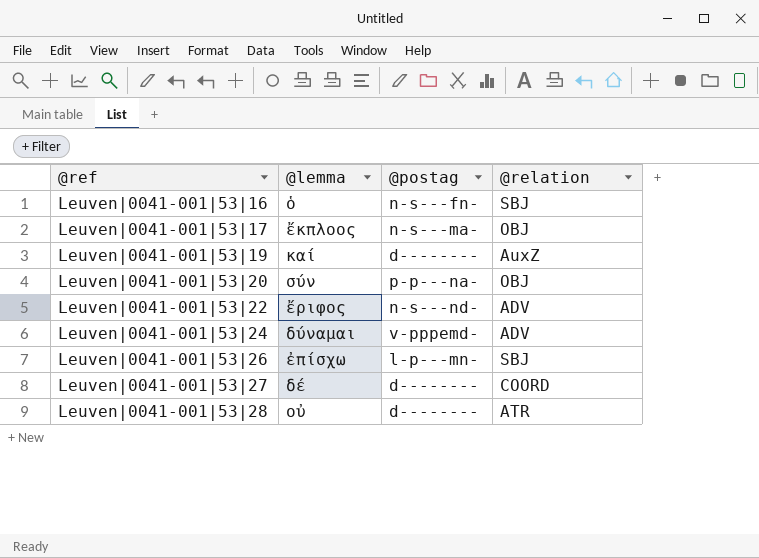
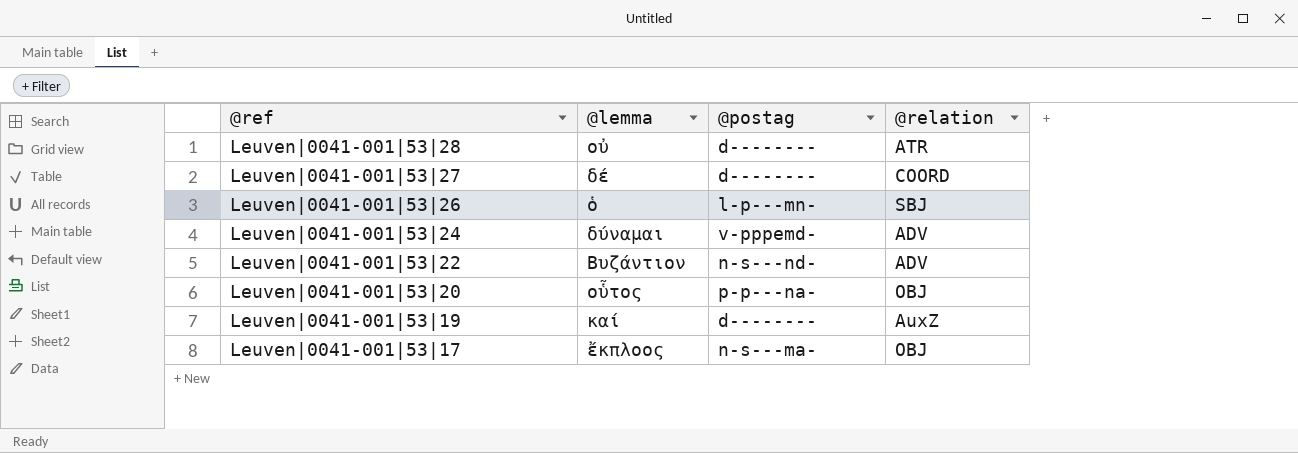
row order: @ref ascending -> @ref descending
row Leuven|0041-001|53|16: ὁ | n-s---fn- | SBJ -> none
Leuven|0041-001|53|26 | @lemma: ἐπίσχω -> ὁ
Leuven|0041-001|53|22 | @lemma: ἔριφος -> Βυζάντιον
Leuven|0041-001|53|20 | @lemma: σύν -> οὗτος

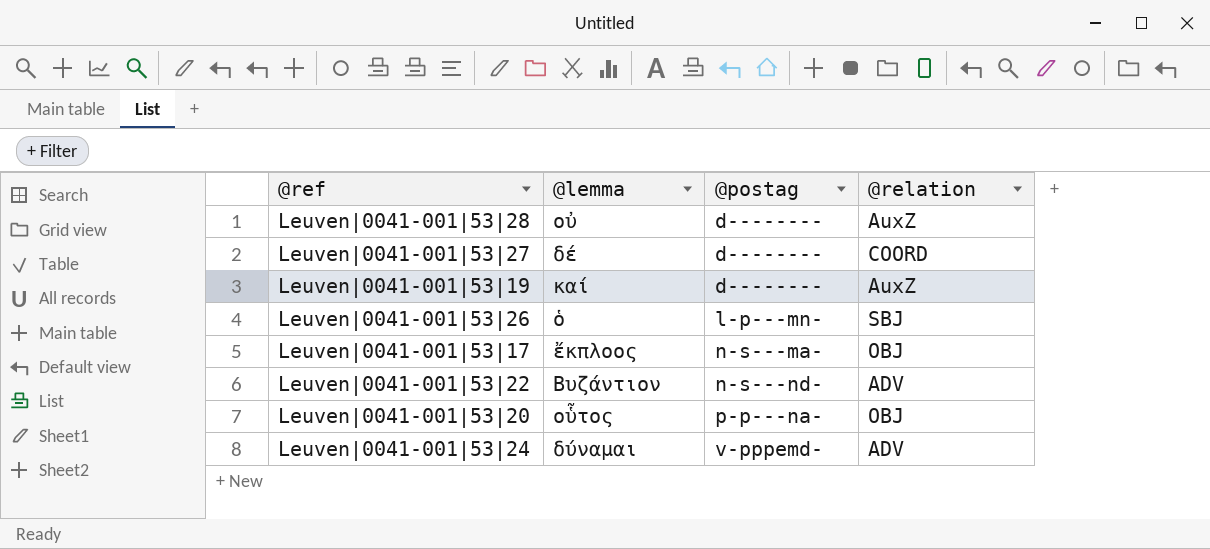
row order: @ref descending -> @postag ascending
Leuven|0041-001|53|28 | @relation: ATR -> AuxZ

